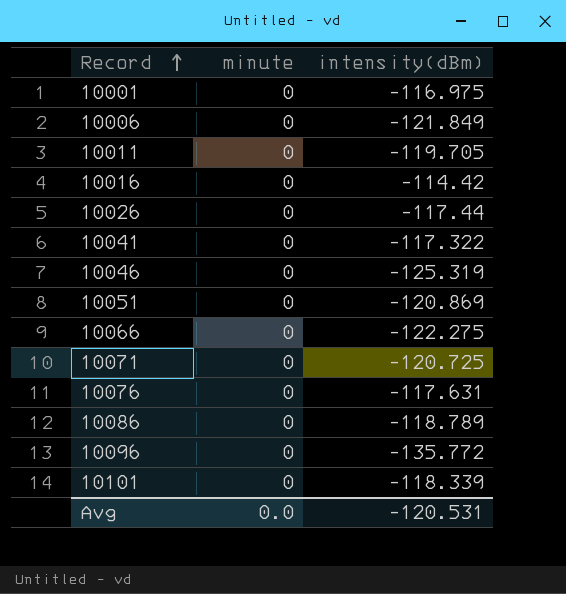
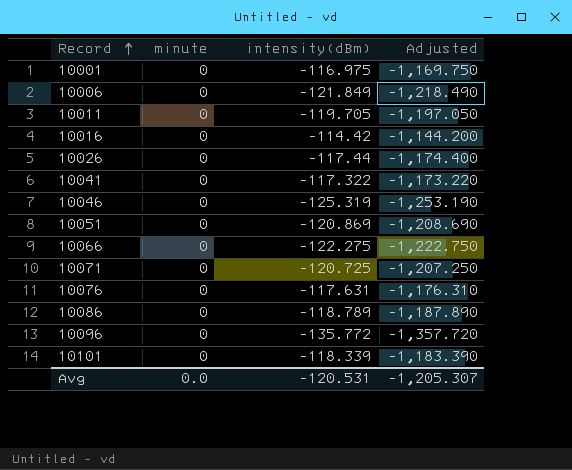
column Adjusted | formula: none -> [intensity(dBm)] * 10

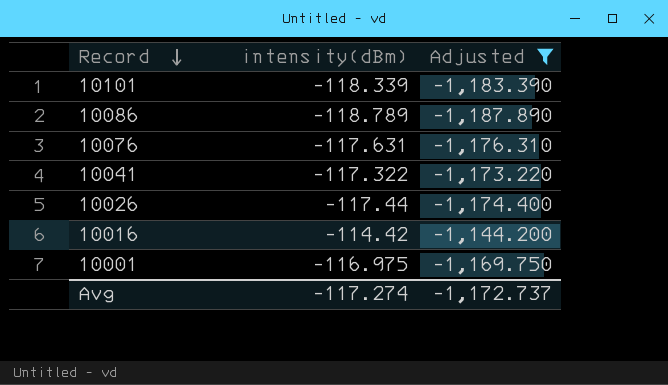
filter: none -> Adjusted >= -1,187.890
row order: Record ascending -> Record descending
column minute | position: 2 -> none
Avg | intensity(dBm): -120.531 -> -117.274
Avg | Adjusted: -1,205.307 -> -1,172.737

